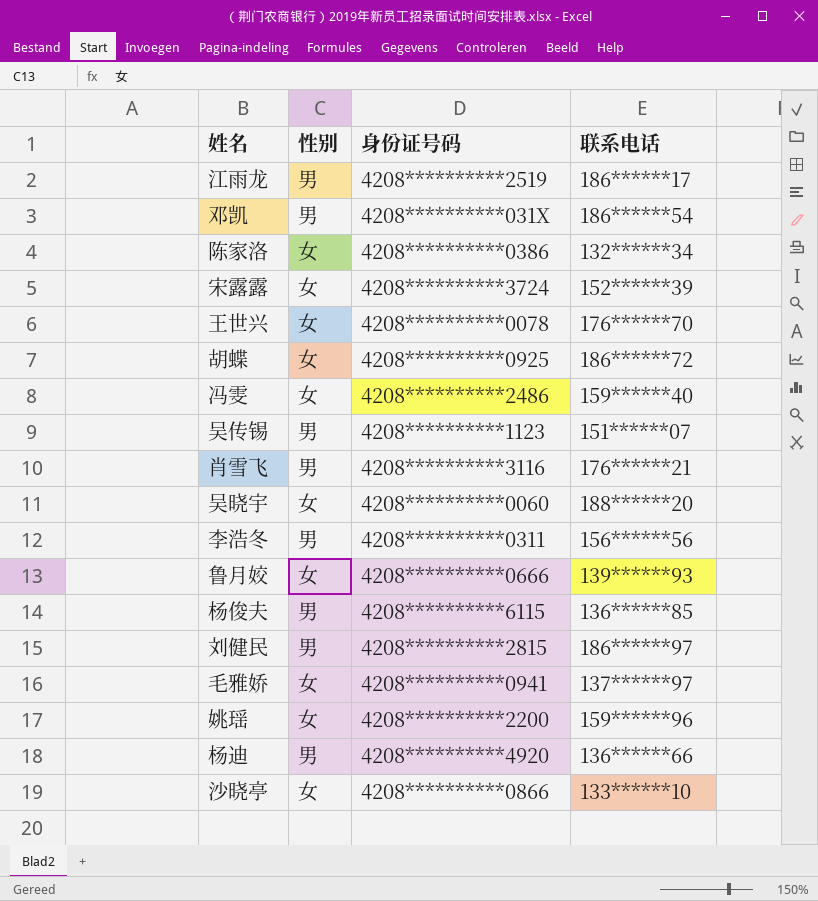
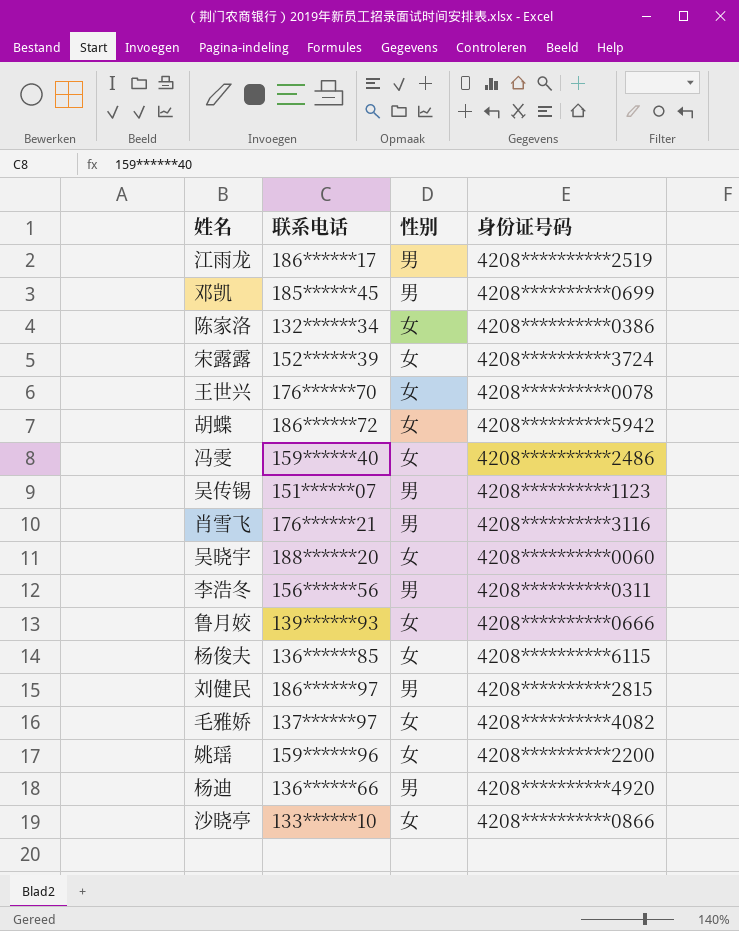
column 联系电话 | position: 4 -> 2
邓凯 | 联系电话: 186******54 -> 185******45
邓凯 | 身份证号码: 4208**********031X -> 4208**********0699
胡蝶 | 身份证号码: 4208**********0925 -> 4208**********5942
杨俊夫 | 性别: 男 -> 女
毛雅娇 | 身份证号码: 4208**********0941 -> 4208**********4082

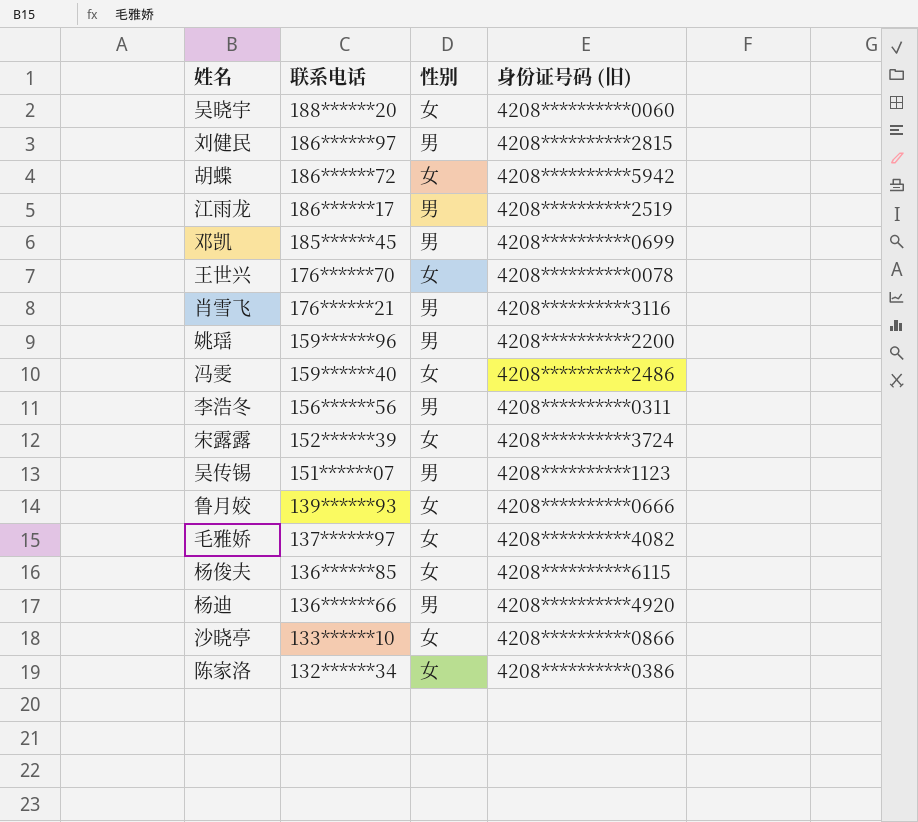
row order: none -> 联系电话 descending
column name: 身份证号码 -> 身份证号码 (旧)
姚瑶 | 性别: 女 -> 男

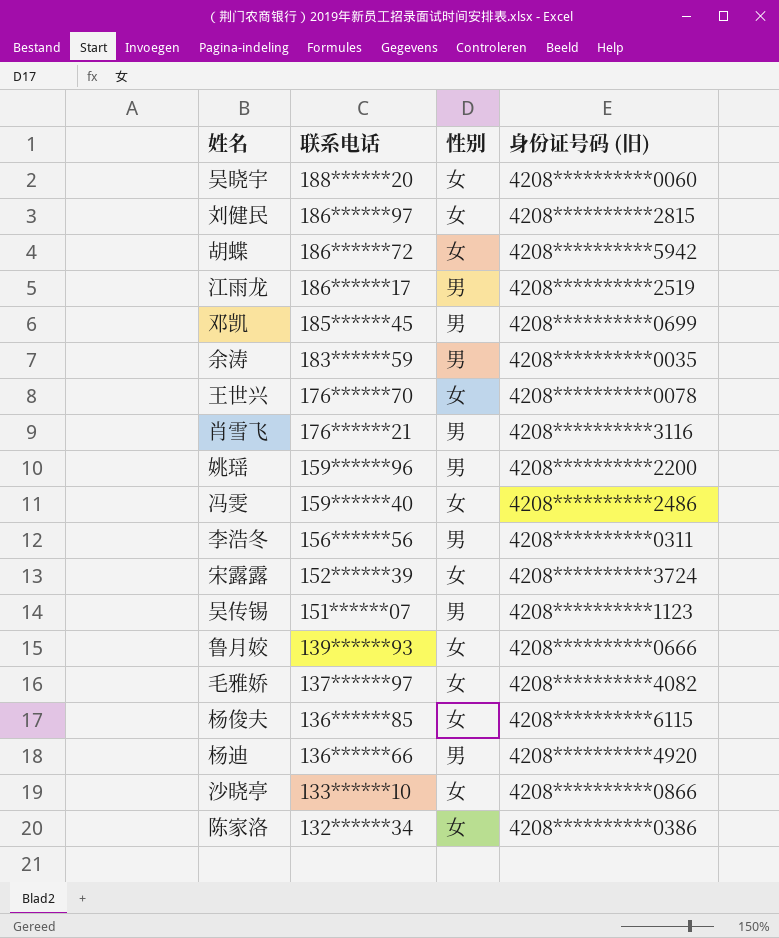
刘健民 | 性别: 男 -> 女
row 余涛: none -> 183******59 | 男 | 4208**********0035

